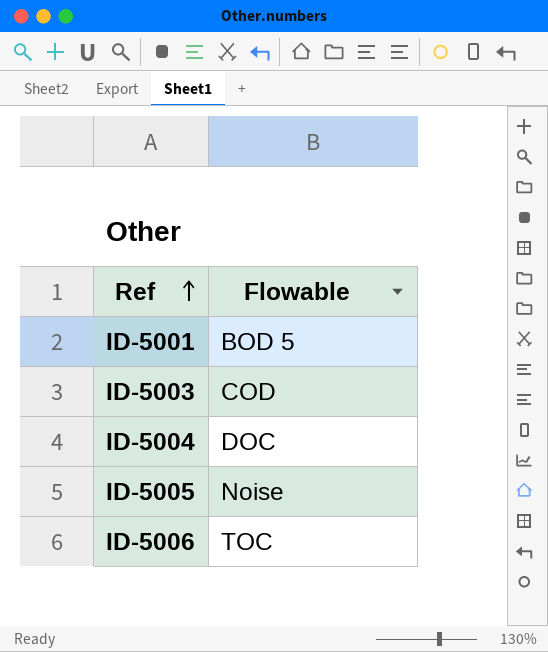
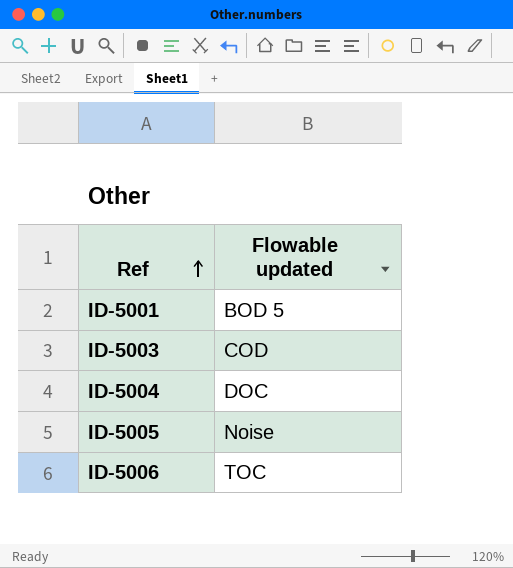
column name: Flowable -> Flowable updated

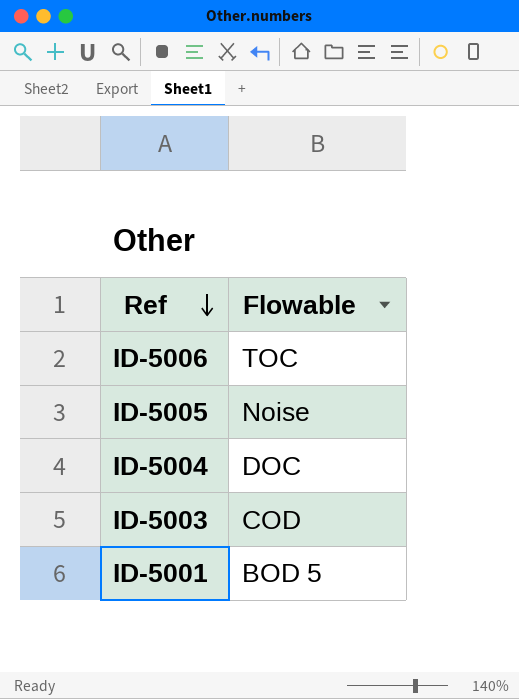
row order: Ref ascending -> Ref descending
column name: Flowable updated -> Flowable

